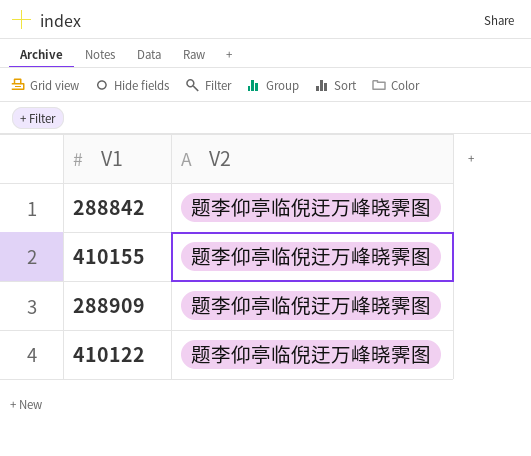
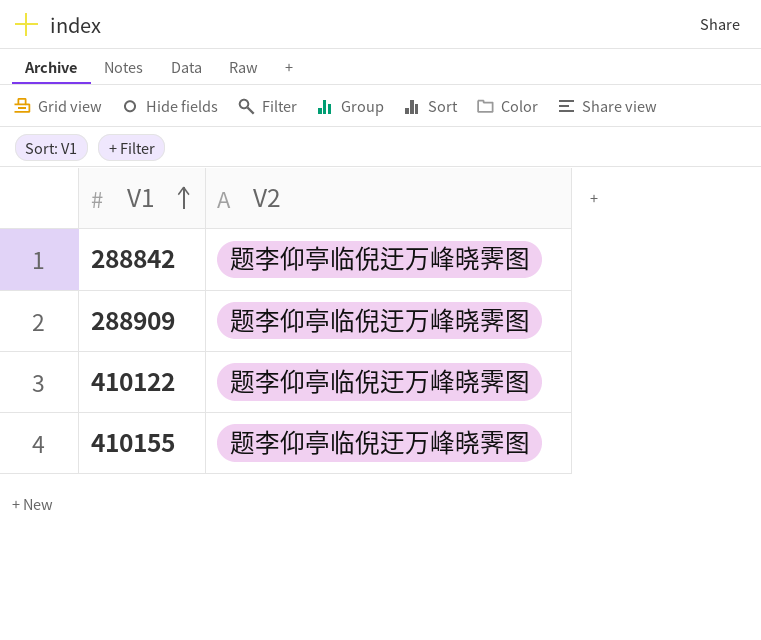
row order: none -> V1 ascending

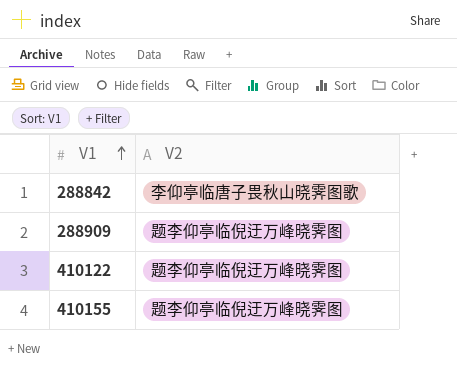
288842 | V2: 题李仰亭临倪迂万峰晓霁图 -> 李仰亭临唐子畏秋山晓霁图歌

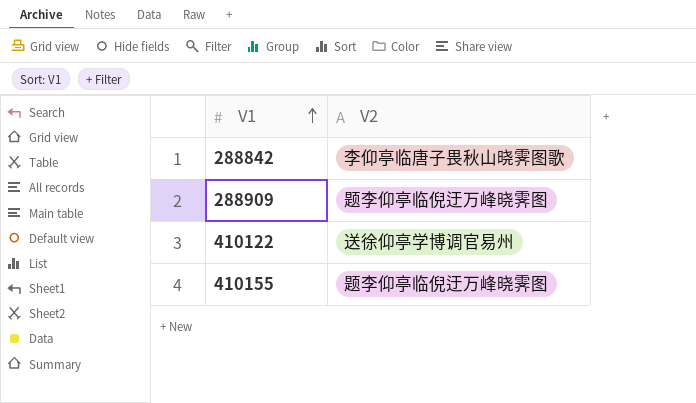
410122 | V2: 题李仰亭临倪迂万峰晓霁图 -> 送徐仰亭学博调官易州

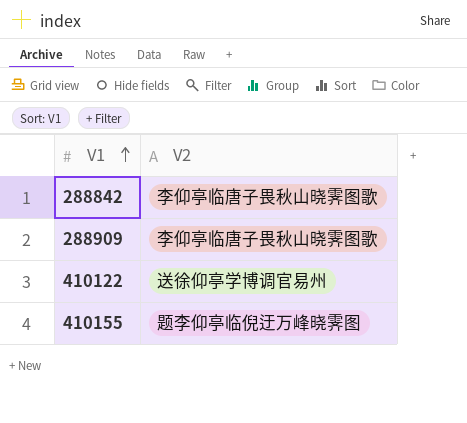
288909 | V2: 题李仰亭临倪迂万峰晓霁图 -> 李仰亭临唐子畏秋山晓霁图歌

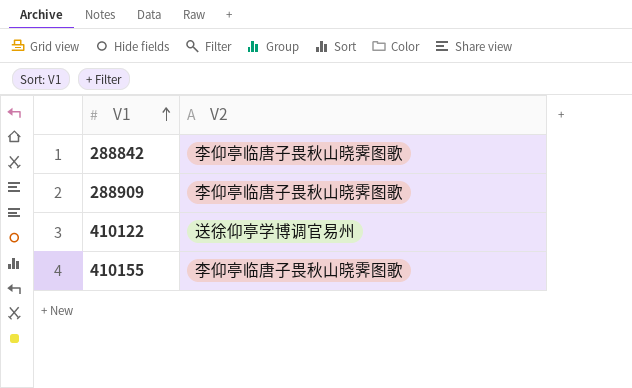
410155 | V2: 题李仰亭临倪迂万峰晓霁图 -> 李仰亭临唐子畏秋山晓霁图歌

